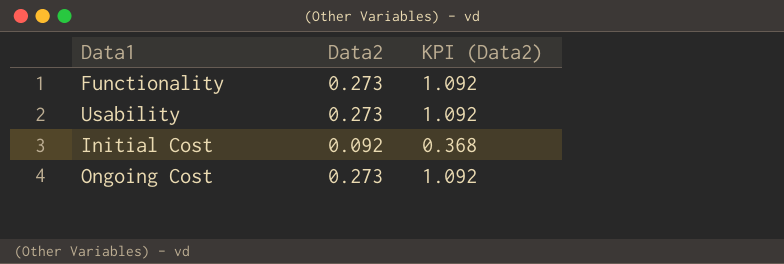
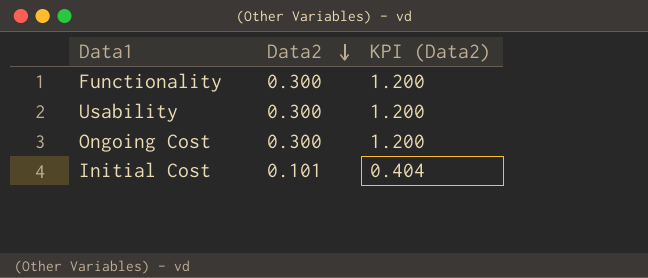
row order: none -> Data2 descending
Functionality | Data2: 0.273 -> 0.300
Functionality | KPI (Data2): 1.092 -> 1.200
Usability | Data2: 0.273 -> 0.300
Usability | KPI (Data2): 1.092 -> 1.200
Ongoing Cost | Data2: 0.273 -> 0.300
Ongoing Cost | KPI (Data2): 1.092 -> 1.200
Initial Cost | Data2: 0.092 -> 0.101
Initial Cost | KPI (Data2): 0.368 -> 0.404

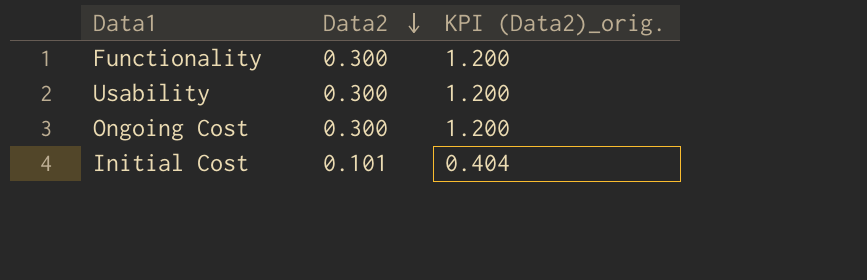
column name: KPI (Data2) -> KPI (Data2)_orig.

